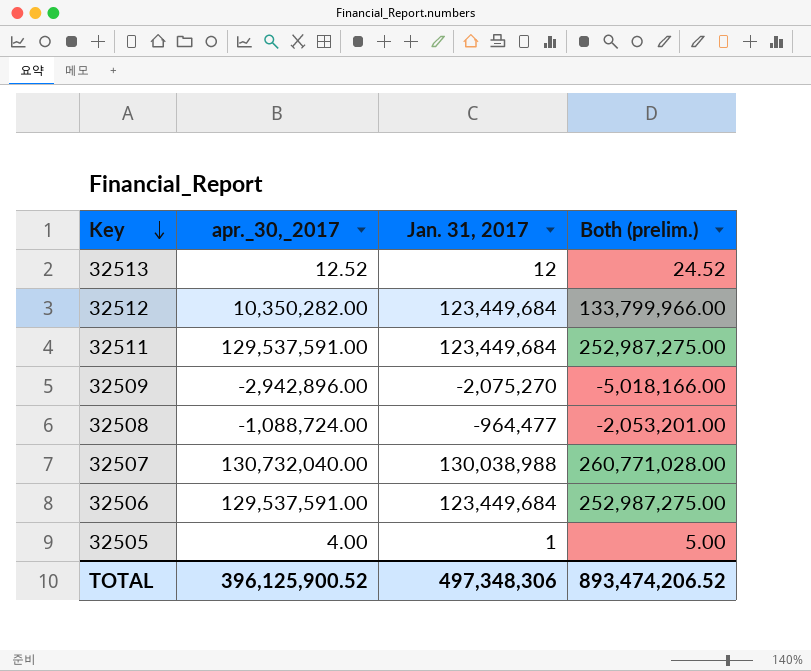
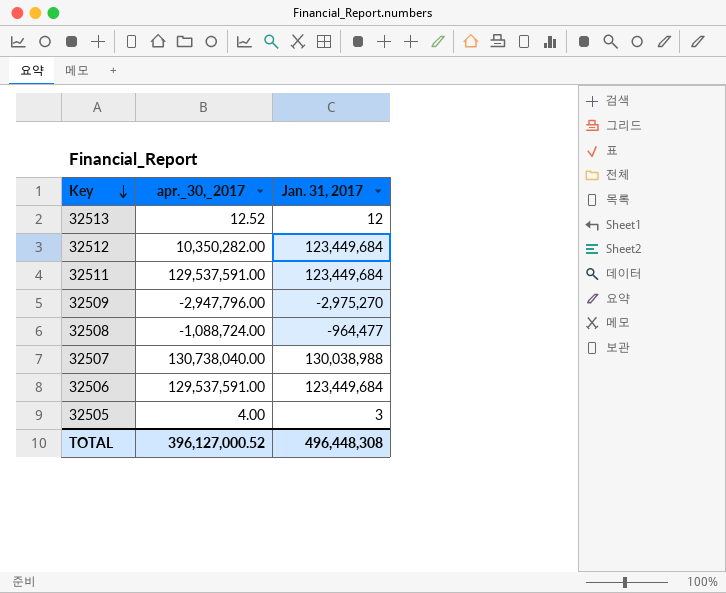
column Both (prelim.) | formula: [apr._30,_2017] + [Jan. 31, 2017] -> none
32509 | apr._30,_2017: -2,942,896.00 -> -2,947,796.00
32509 | Jan. 31, 2017: -2,075,270 -> -2,975,270
32507 | apr._30,_2017: 130,732,040.00 -> 130,738,040.00
32505 | Jan. 31, 2017: 1 -> 3
TOTAL | apr._30,_2017: 396,125,900.52 -> 396,127,000.52
TOTAL | Jan. 31, 2017: 497,348,306 -> 496,448,308

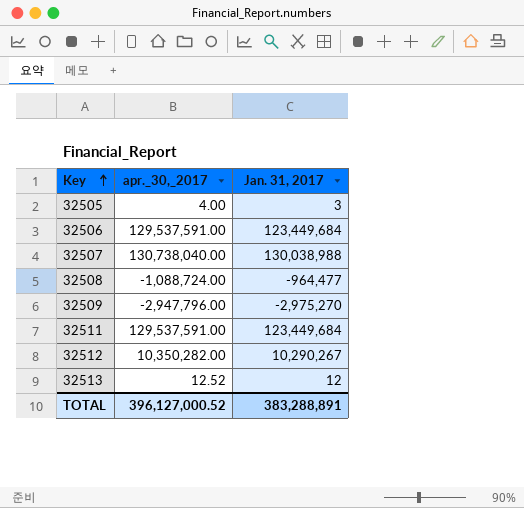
row order: Key descending -> Key ascending
32512 | Jan. 31, 2017: 123,449,684 -> 10,290,267
TOTAL | Jan. 31, 2017: 496,448,308 -> 383,288,891

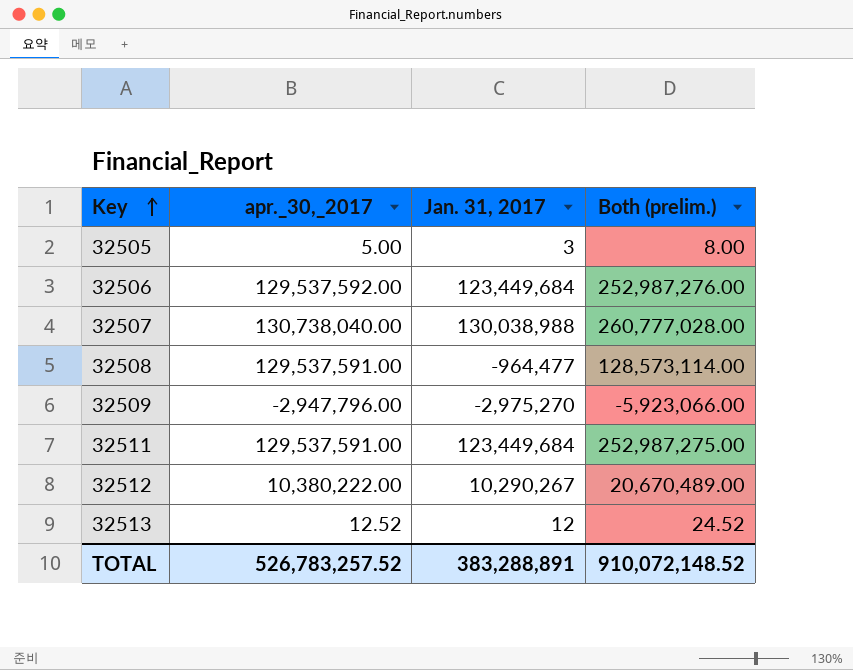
column Both (prelim.) | formula: none -> [apr._30,_2017] + [Jan. 31, 2017]
32505 | apr._30,_2017: 4.00 -> 5.00
32506 | apr._30,_2017: 129,537,591.00 -> 129,537,592.00
32508 | apr._30,_2017: -1,088,724.00 -> 129,537,591.00
32512 | apr._30,_2017: 10,350,282.00 -> 10,380,222.00
TOTAL | apr._30,_2017: 396,127,000.52 -> 526,783,257.52

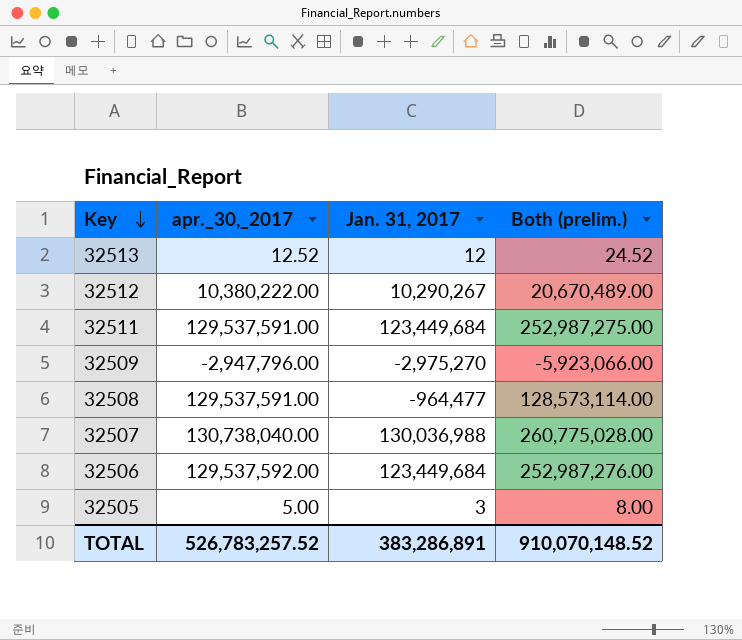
row order: Key ascending -> Key descending
32507 | Jan. 31, 2017: 130,038,988 -> 130,036,988
32507 | Both (prelim.): 260,777,028.00 -> 260,775,028.00
TOTAL | Jan. 31, 2017: 383,288,891 -> 383,286,891
TOTAL | Both (prelim.): 910,072,148.52 -> 910,070,148.52

